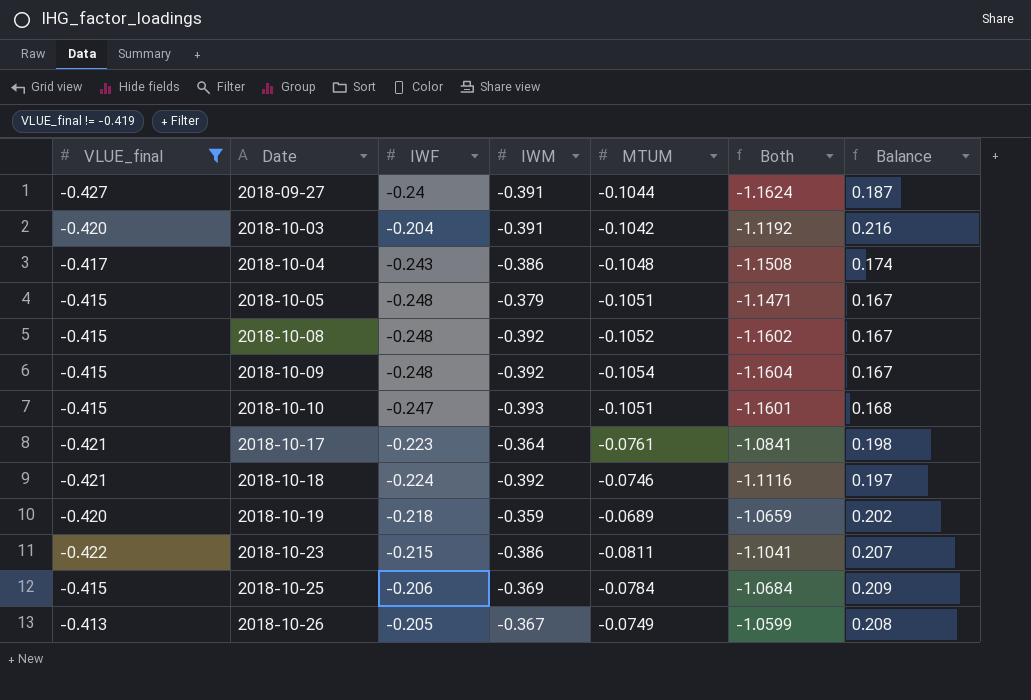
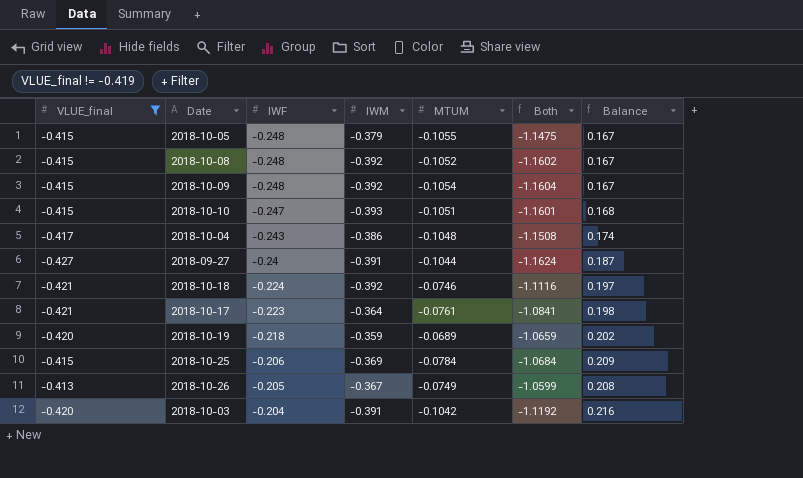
row order: Date ascending -> IWF ascending
row 2018-10-23: -0.422 | -0.215 | -0.386 | -0.0811 | -1.1041 | 0.207 -> none
2018-10-05 | MTUM: -0.1051 -> -0.1055
2018-10-05 | Both: -1.1471 -> -1.1475

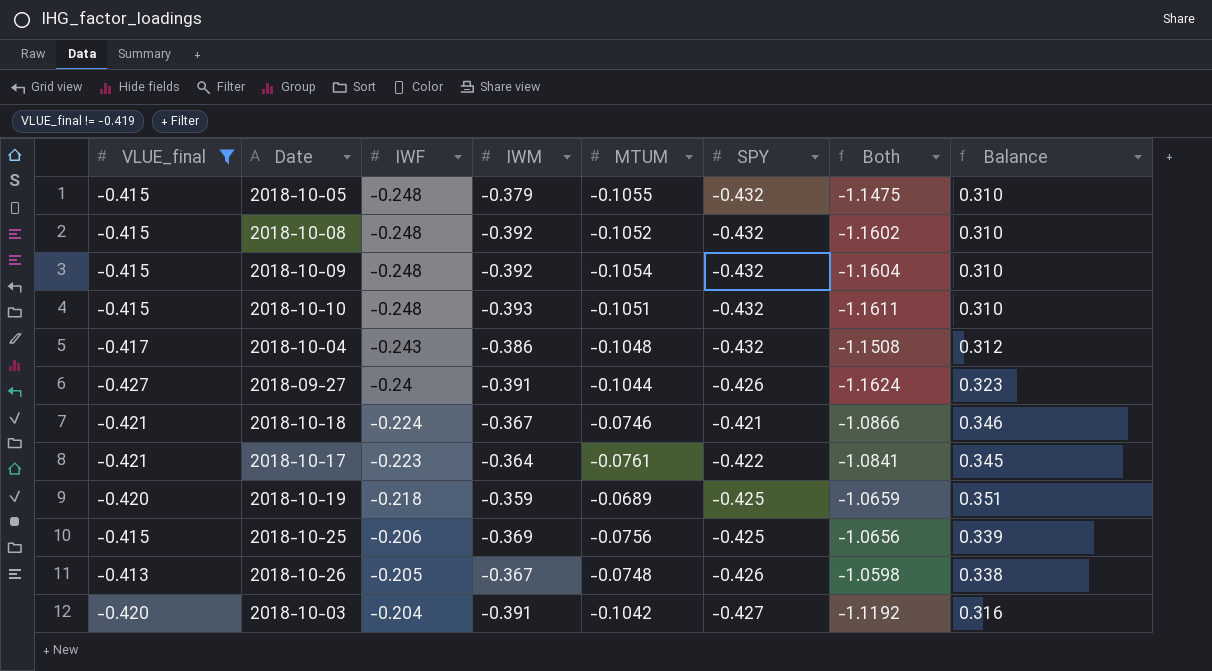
column SPY | position: none -> 6
column Balance | formula: [IWF] - [VLUE_final] -> [MTUM] - [VLUE_final]
2018-10-10 | IWF: -0.247 -> -0.248
2018-10-10 | Both: -1.1601 -> -1.1611
2018-10-18 | IWM: -0.392 -> -0.367
2018-10-18 | Both: -1.1116 -> -1.0866
2018-10-25 | MTUM: -0.0784 -> -0.0756
2018-10-25 | Both: -1.0684 -> -1.0656
2018-10-26 | MTUM: -0.0749 -> -0.0748
2018-10-26 | Both: -1.0599 -> -1.0598

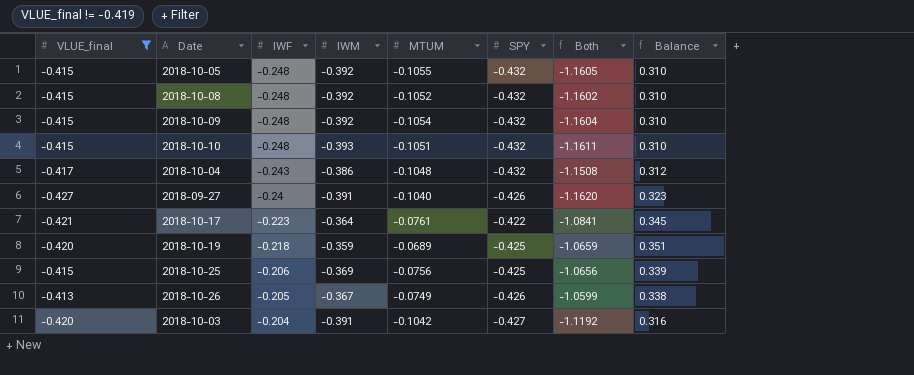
row 2018-10-18: -0.421 | -0.224 | -0.367 | -0.0746 | -0.421 | -1.0866 | 0.346 -> none
2018-10-05 | IWM: -0.379 -> -0.392
2018-10-05 | Both: -1.1475 -> -1.1605
2018-09-27 | MTUM: -0.1044 -> -0.1040
2018-09-27 | Both: -1.1624 -> -1.1620
2018-10-26 | MTUM: -0.0748 -> -0.0749
2018-10-26 | Both: -1.0598 -> -1.0599

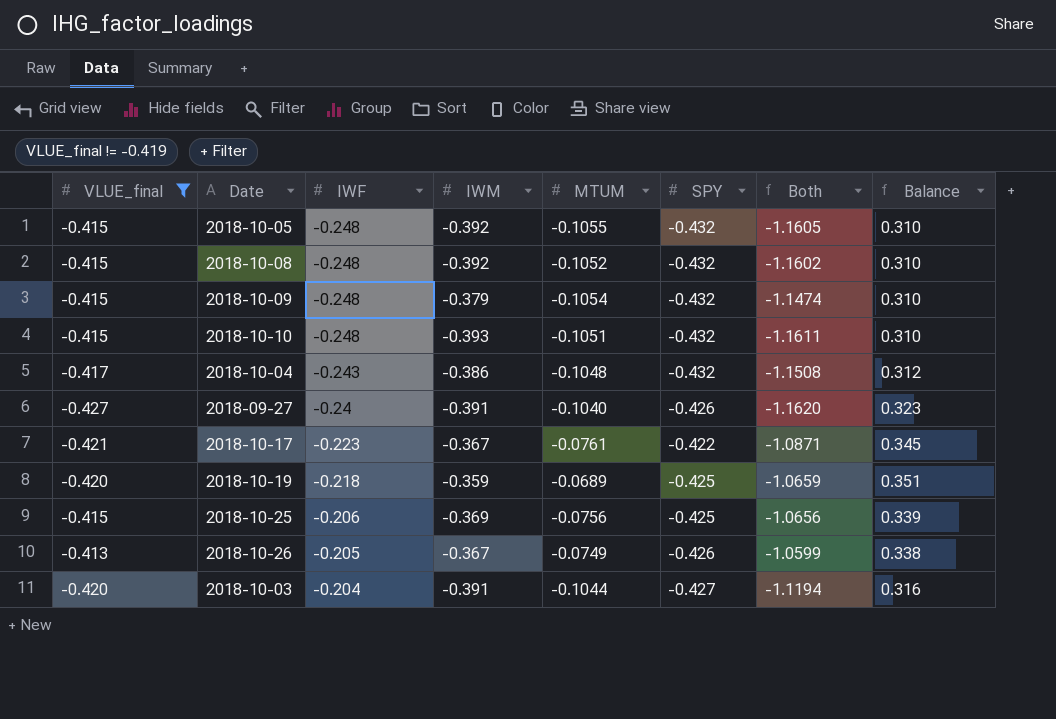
2018-10-09 | IWM: -0.392 -> -0.379
2018-10-09 | Both: -1.1604 -> -1.1474
2018-10-17 | IWM: -0.364 -> -0.367
2018-10-17 | Both: -1.0841 -> -1.0871
2018-10-03 | MTUM: -0.1042 -> -0.1044
2018-10-03 | Both: -1.1192 -> -1.1194

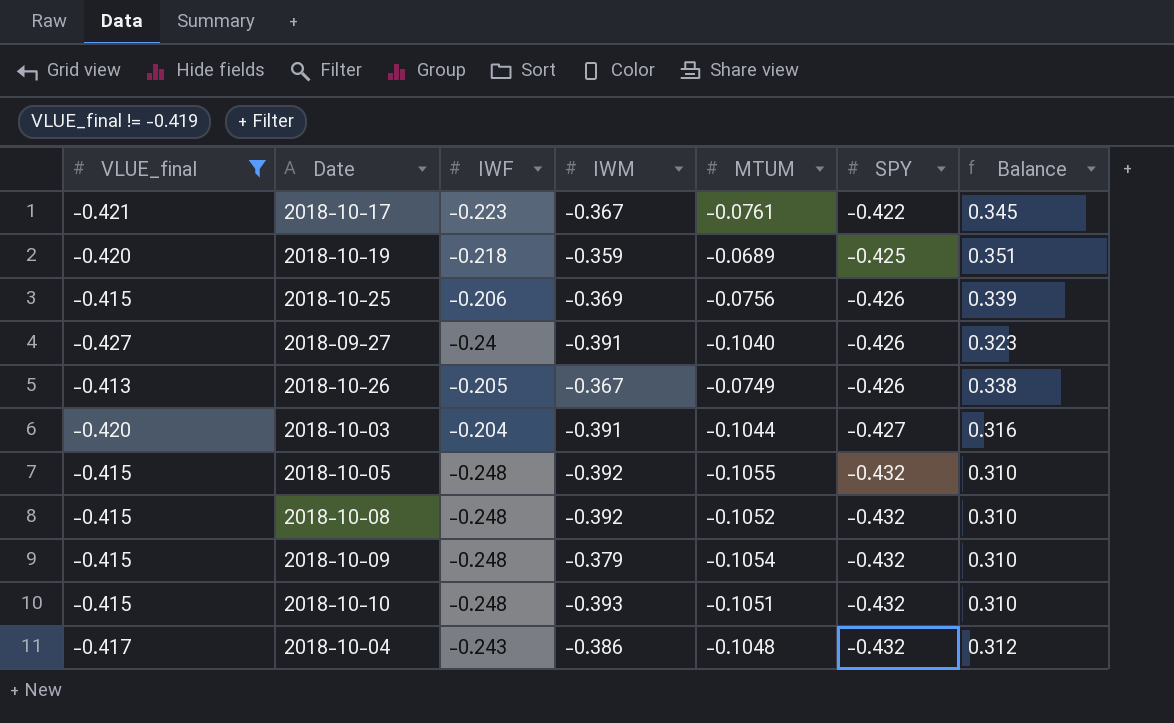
row order: IWF ascending -> SPY descending
column Both | formula: [VLUE_final] + [IWF] + [IWM] + [MTUM] -> none
2018-10-25 | SPY: -0.425 -> -0.426

